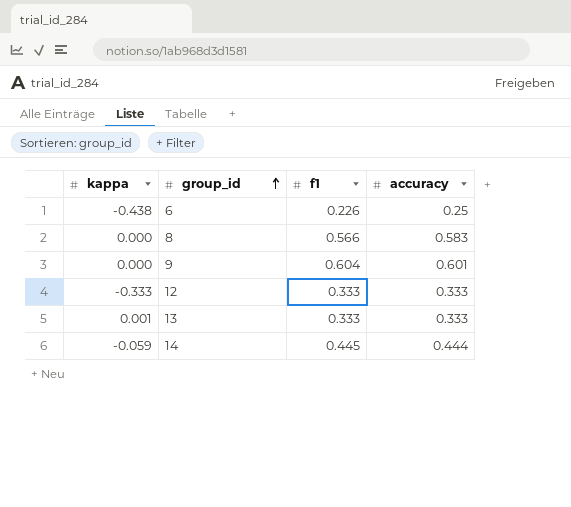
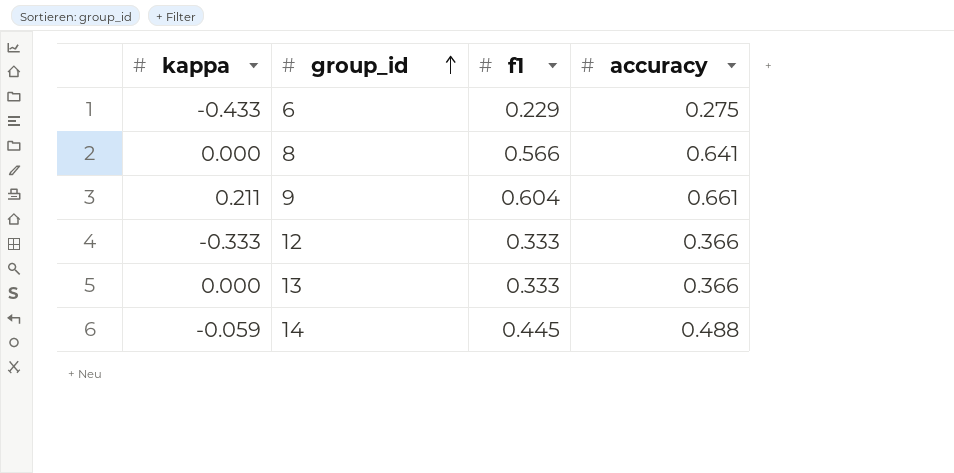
6 | kappa: -0.438 -> -0.433
6 | f1: 0.226 -> 0.229
6 | accuracy: 0.25 -> 0.275
8 | accuracy: 0.583 -> 0.641
9 | kappa: 0.000 -> 0.211
9 | accuracy: 0.601 -> 0.661
12 | accuracy: 0.333 -> 0.366
13 | kappa: 0.001 -> 0.000
13 | accuracy: 0.333 -> 0.366
14 | accuracy: 0.444 -> 0.488

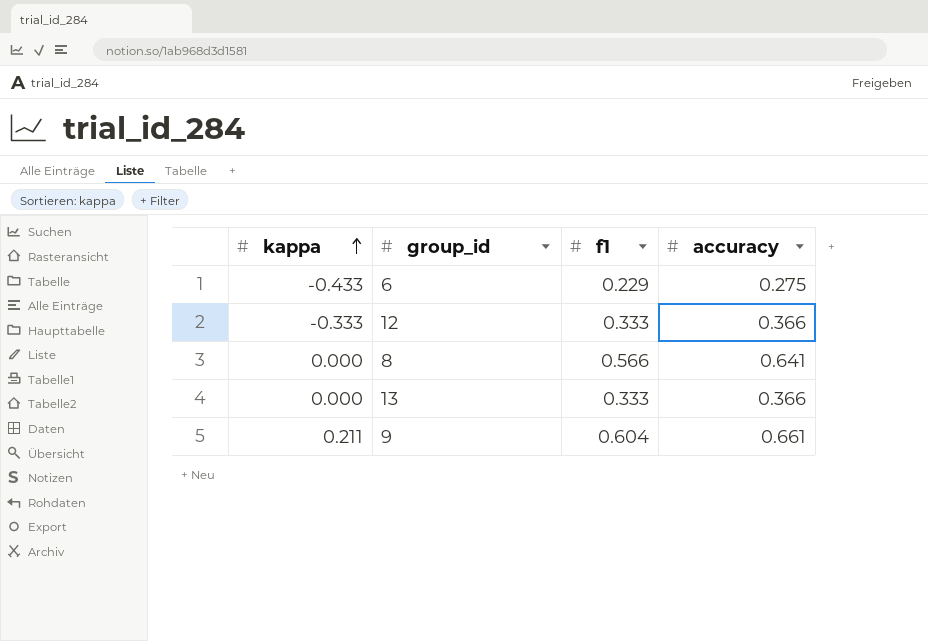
row order: group_id ascending -> kappa ascending
row 14: -0.059 | 0.445 | 0.488 -> none

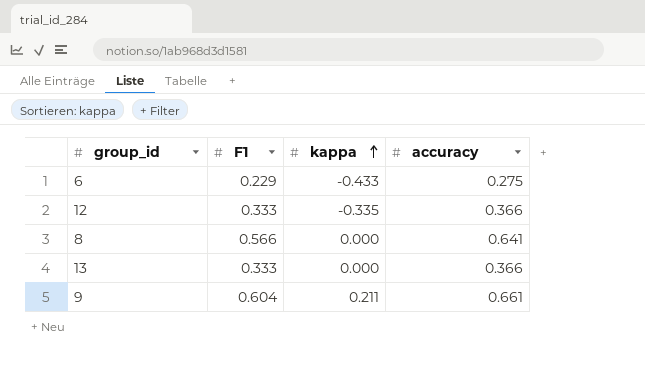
column name: f1 -> F1
column kappa | position: 1 -> 3
12 | kappa: -0.333 -> -0.335

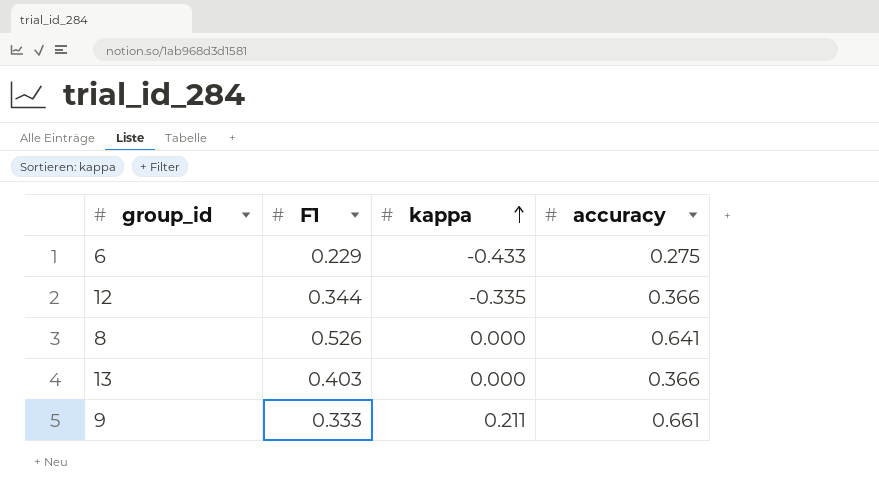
12 | F1: 0.333 -> 0.344
8 | F1: 0.566 -> 0.526
13 | F1: 0.333 -> 0.403
9 | F1: 0.604 -> 0.333

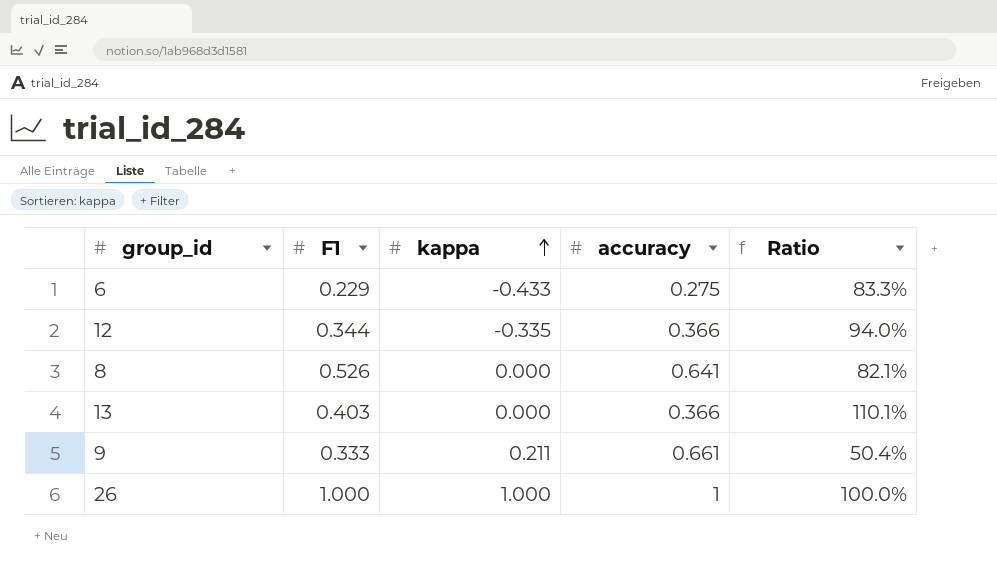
column Ratio | formula: none -> [F1] / [accuracy]
row 26: none -> 1.000 | 1.000 | 1 | 100.0%

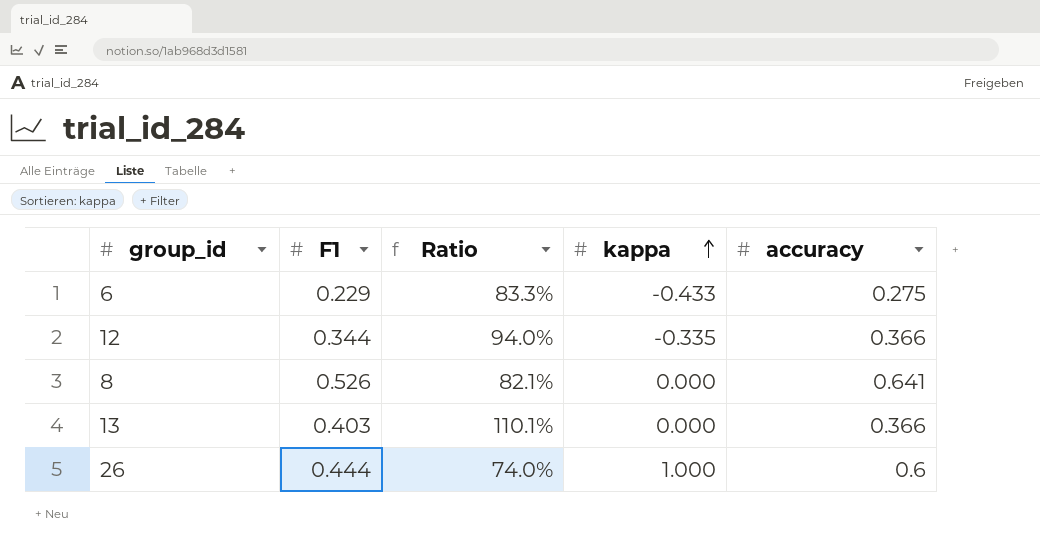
column Ratio | position: 5 -> 3
row 9: 0.333 | 0.211 | 0.661 | 50.4% -> none
26 | F1: 1.000 -> 0.444
26 | Ratio: 100.0% -> 74.0%
26 | accuracy: 1 -> 0.6

